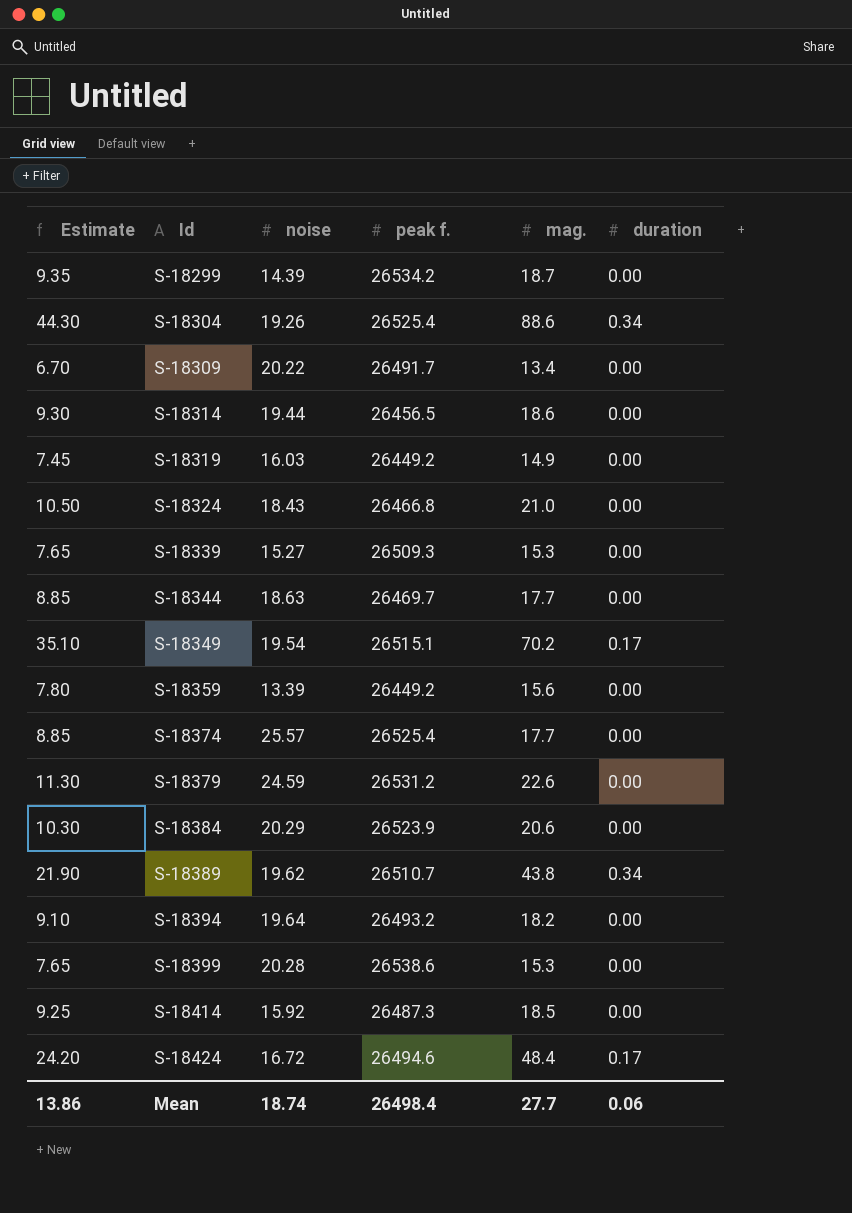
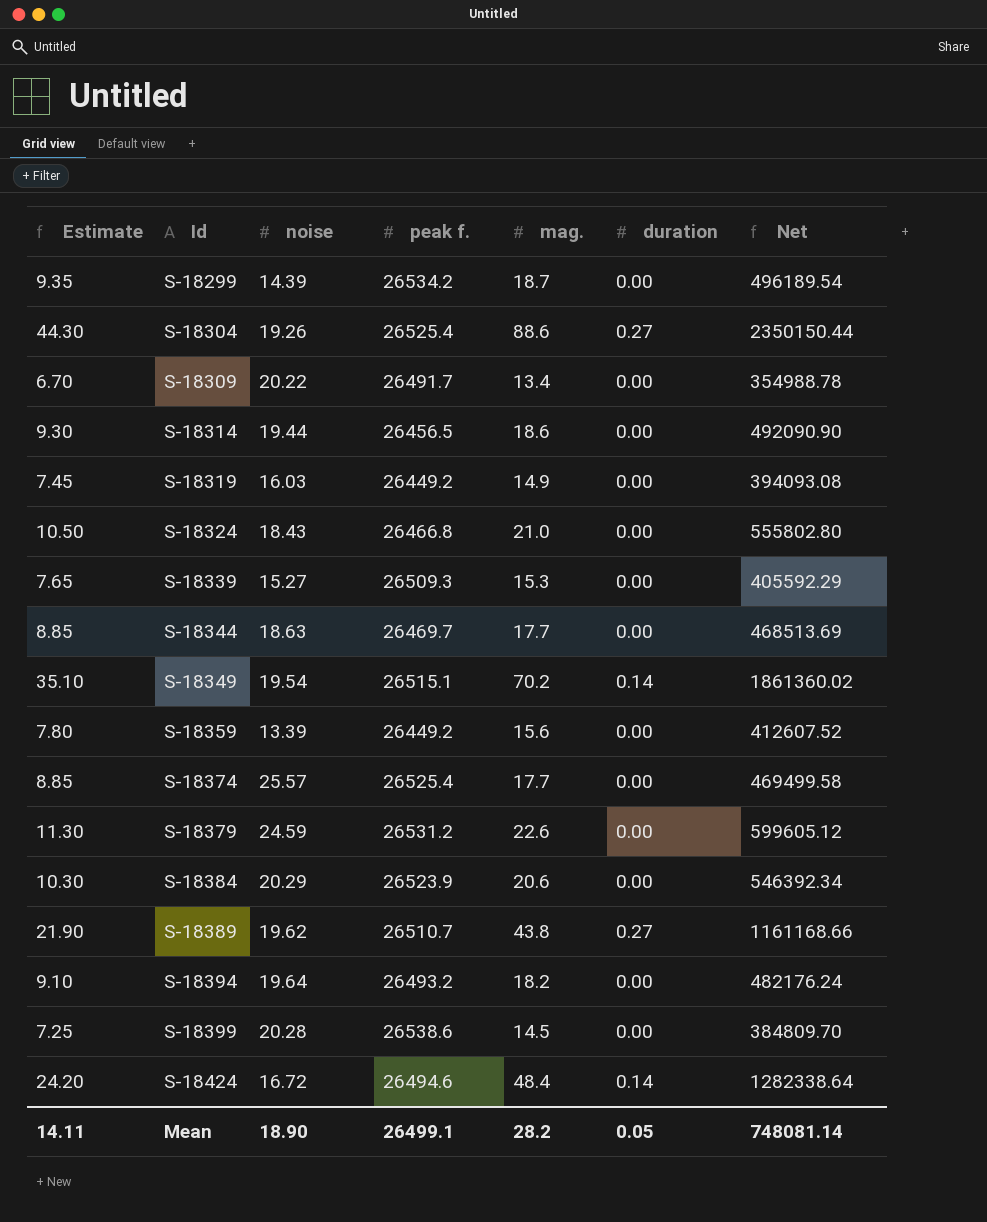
column Net | formula: none -> [peak f.] * [mag.]
row S-18414: 9.25 | 15.92 | 26487.3 | 18.5 | 0.00 -> none
S-18304 | duration: 0.34 -> 0.27
S-18349 | duration: 0.17 -> 0.14
S-18389 | duration: 0.34 -> 0.27
S-18399 | Estimate: 7.65 -> 7.25
S-18399 | mag.: 15.3 -> 14.5
S-18424 | duration: 0.17 -> 0.14
Mean | Estimate: 13.86 -> 14.11
Mean | noise: 18.74 -> 18.90
Mean | peak f.: 26498.4 -> 26499.1
Mean | mag.: 27.7 -> 28.2
Mean | duration: 0.06 -> 0.05

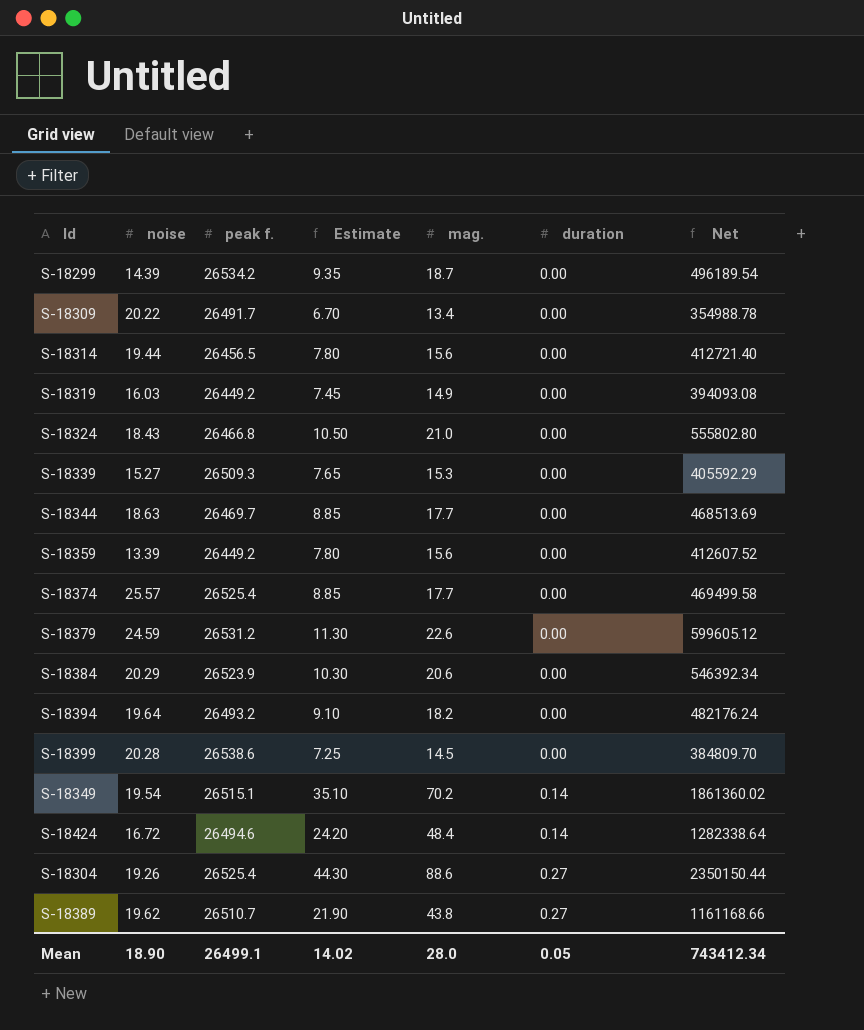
row order: Id ascending -> duration ascending
column Estimate | position: 1 -> 4
S-18314 | Estimate: 9.30 -> 7.80
S-18314 | mag.: 18.6 -> 15.6
S-18314 | Net: 492090.90 -> 412721.40
Mean | Estimate: 14.11 -> 14.02
Mean | mag.: 28.2 -> 28.0
Mean | Net: 748081.14 -> 743412.34

